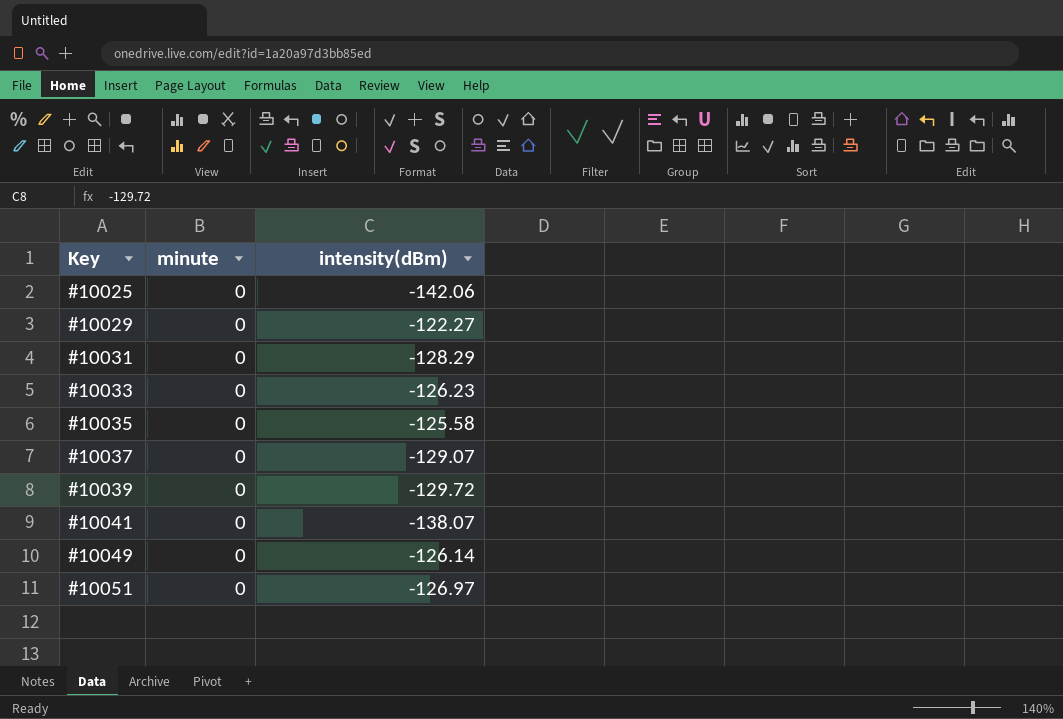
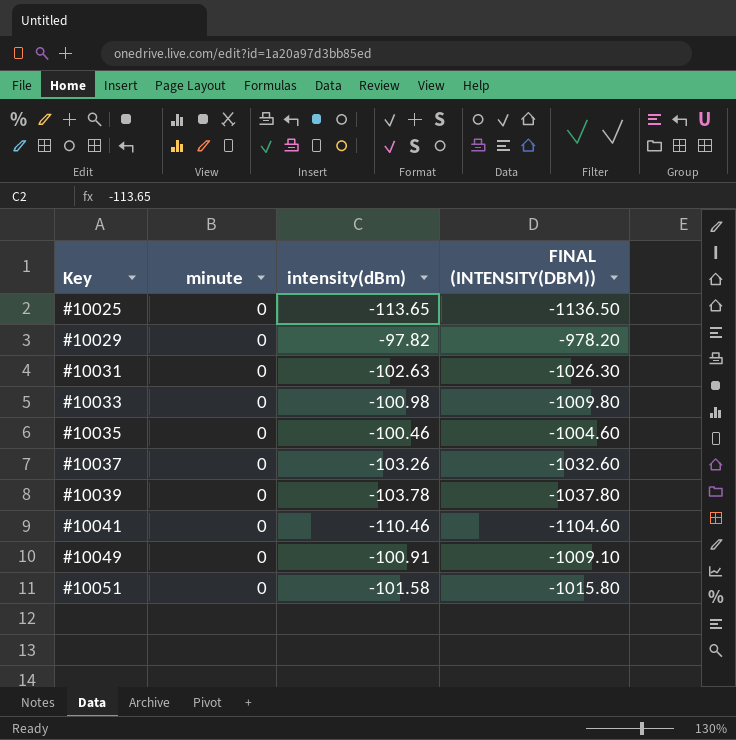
column FINAL (INTENSITY(DBM)) | formula: none -> [intensity(dBm)] * 10
#10025 | intensity(dBm): -142.06 -> -113.65
#10029 | intensity(dBm): -122.27 -> -97.82
#10031 | intensity(dBm): -128.29 -> -102.63
#10033 | intensity(dBm): -126.23 -> -100.98
#10035 | intensity(dBm): -125.58 -> -100.46
#10037 | intensity(dBm): -129.07 -> -103.26
#10039 | intensity(dBm): -129.72 -> -103.78
#10041 | intensity(dBm): -138.07 -> -110.46
#10049 | intensity(dBm): -126.14 -> -100.91
#10051 | intensity(dBm): -126.97 -> -101.58

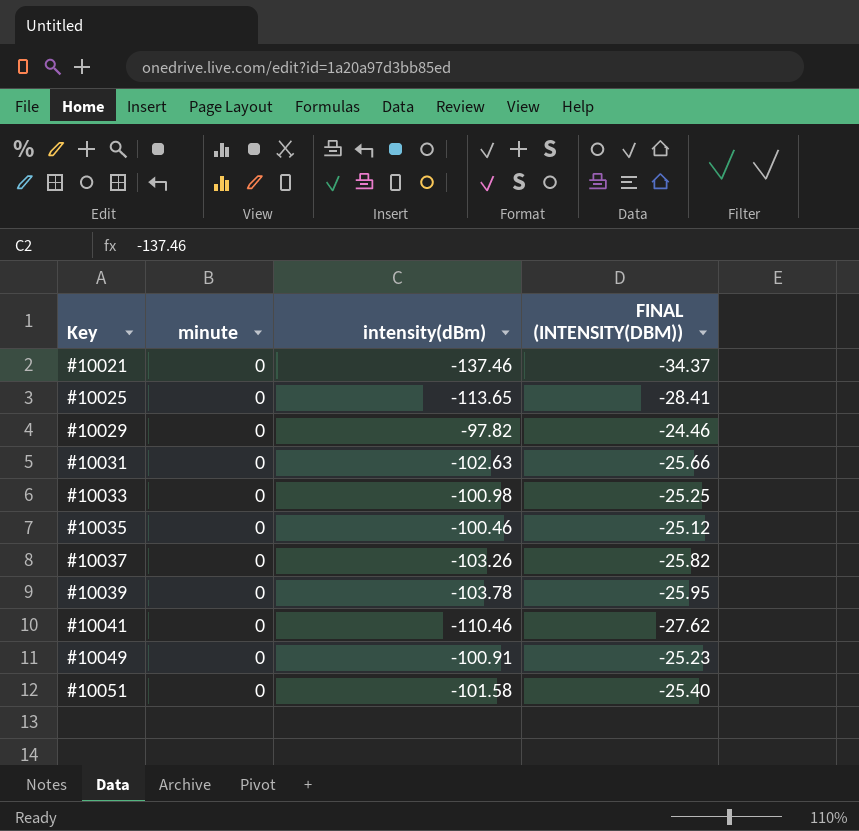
column FINAL (INTENSITY(DBM)) | formula: [intensity(dBm)] * 10 -> [intensity(dBm)] * 0.25
row #10021: none -> 0 | -137.46 | -34.37

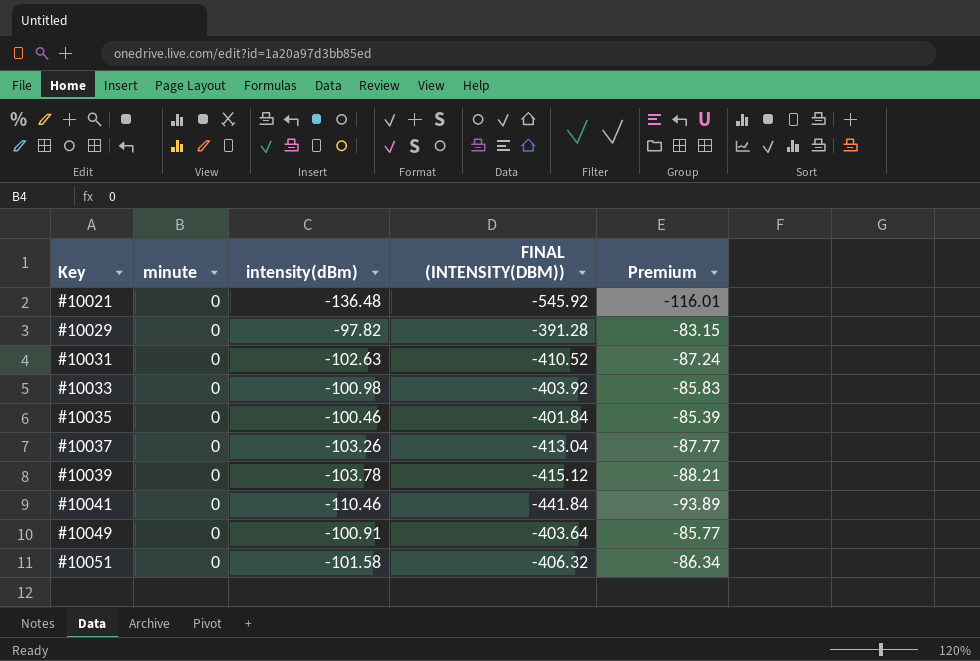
column FINAL (INTENSITY(DBM)) | formula: [intensity(dBm)] * 0.25 -> [intensity(dBm)] * 4
column Premium | formula: none -> [intensity(dBm)] * 0.85
row #10025: 0 | -113.65 | -28.41 -> none
#10021 | intensity(dBm): -137.46 -> -136.48

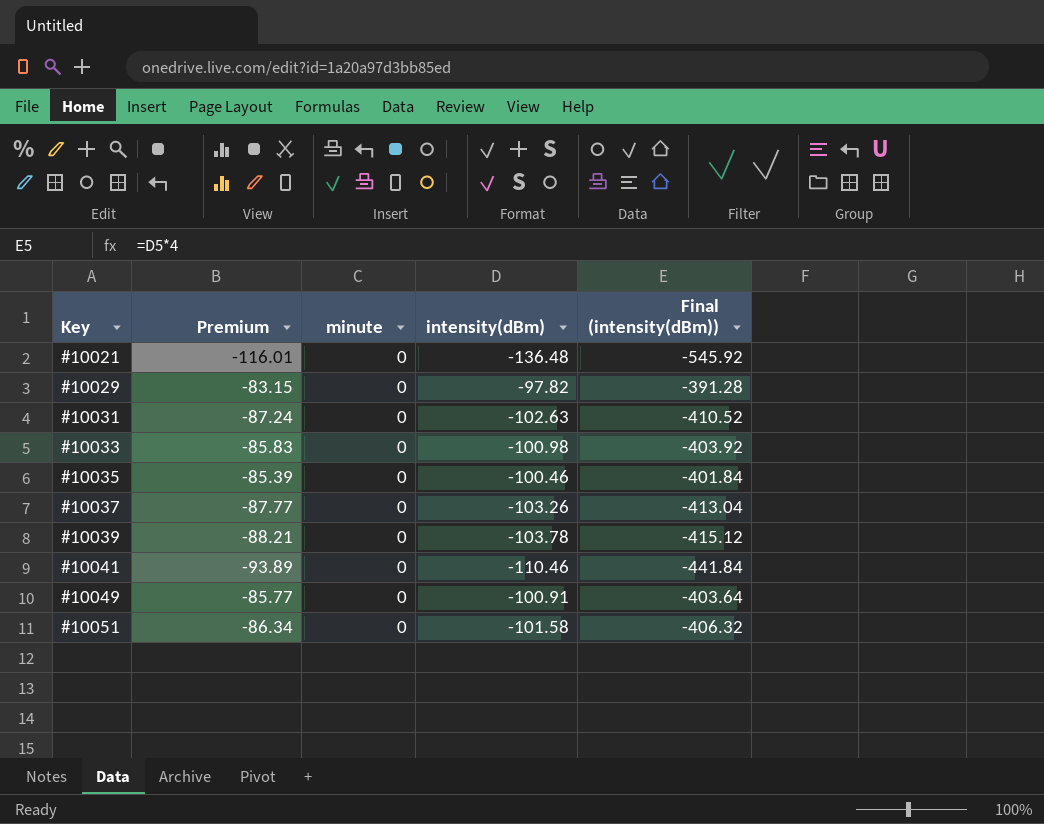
column Premium | position: 5 -> 2
column name: FINAL (INTENSITY(DBM)) -> Final (intensity(dBm))

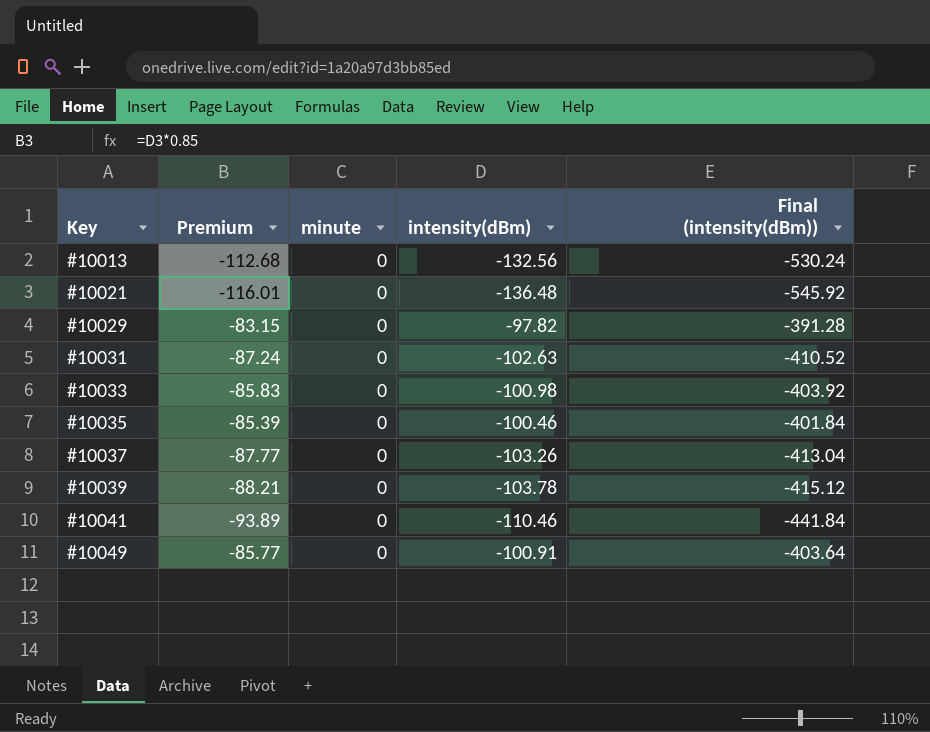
row #10051: -86.34 | 0 | -101.58 | -406.32 -> none
row #10013: none -> -112.68 | 0 | -132.56 | -530.24

